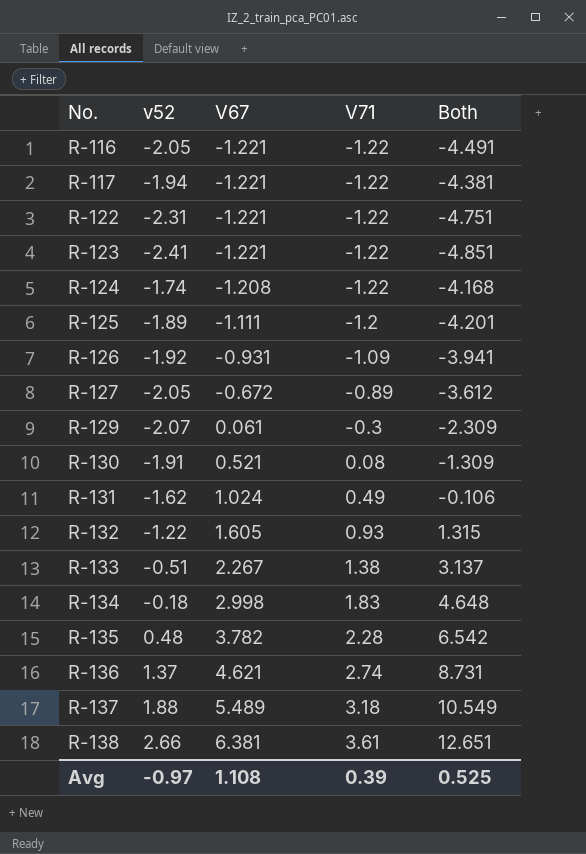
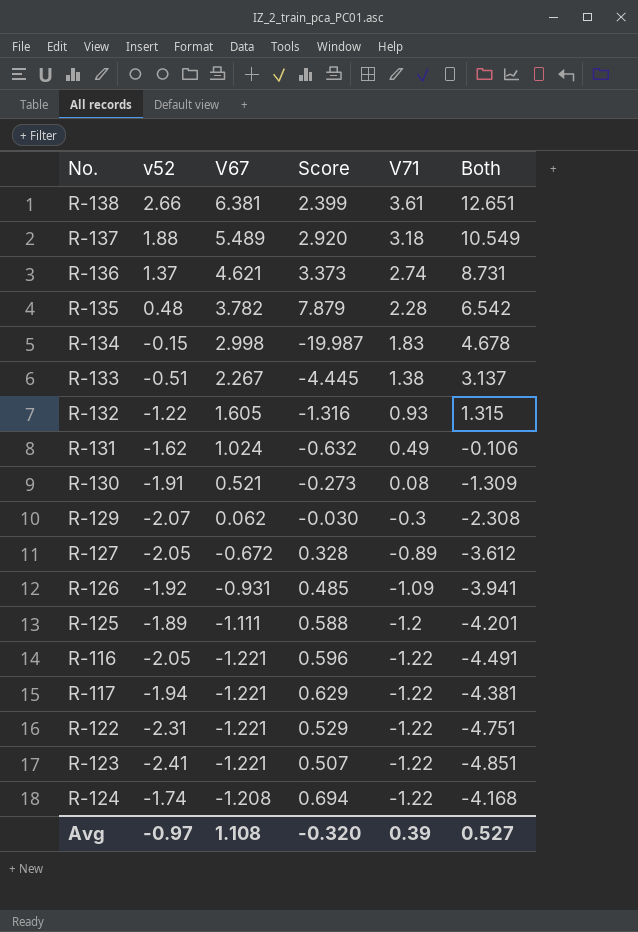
row order: No. ascending -> V71 descending
column Score | formula: none -> [V67] / [v52]
R-134 | v52: -0.18 -> -0.15
R-134 | Both: 4.648 -> 4.678
R-129 | V67: 0.061 -> 0.062
R-129 | Both: -2.309 -> -2.308
Avg | Both: 0.525 -> 0.527

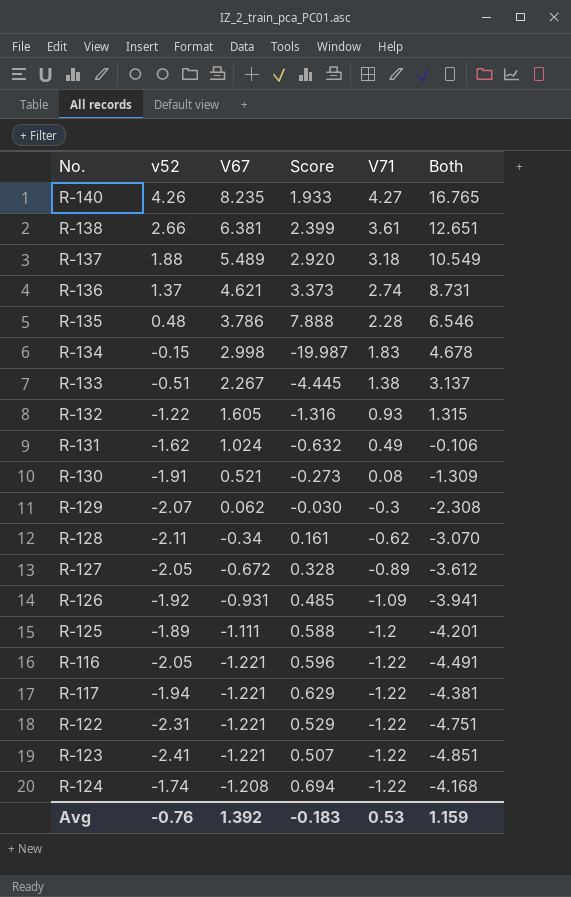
row R-140: none -> 4.26 | 8.235 | 1.933 | 4.27 | 16.765
R-135 | V67: 3.782 -> 3.786
R-135 | Score: 7.879 -> 7.888
R-135 | Both: 6.542 -> 6.546
row R-128: none -> -2.11 | -0.34 | 0.161 | -0.62 | -3.070
Avg | v52: -0.97 -> -0.76
Avg | V67: 1.108 -> 1.392
Avg | Score: -0.320 -> -0.183
Avg | V71: 0.39 -> 0.53
Avg | Both: 0.527 -> 1.159

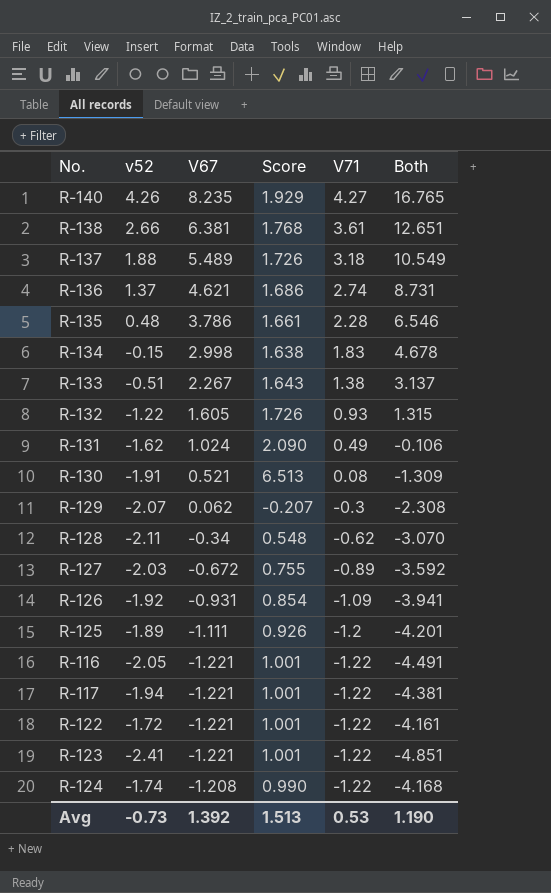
column Score | formula: [V67] / [v52] -> [V67] / [V71]
R-127 | v52: -2.05 -> -2.03
R-127 | Both: -3.612 -> -3.592
R-122 | v52: -2.31 -> -1.72
R-122 | Both: -4.751 -> -4.161
Avg | v52: -0.76 -> -0.73
Avg | Score: -0.183 -> 1.513
Avg | Both: 1.159 -> 1.190

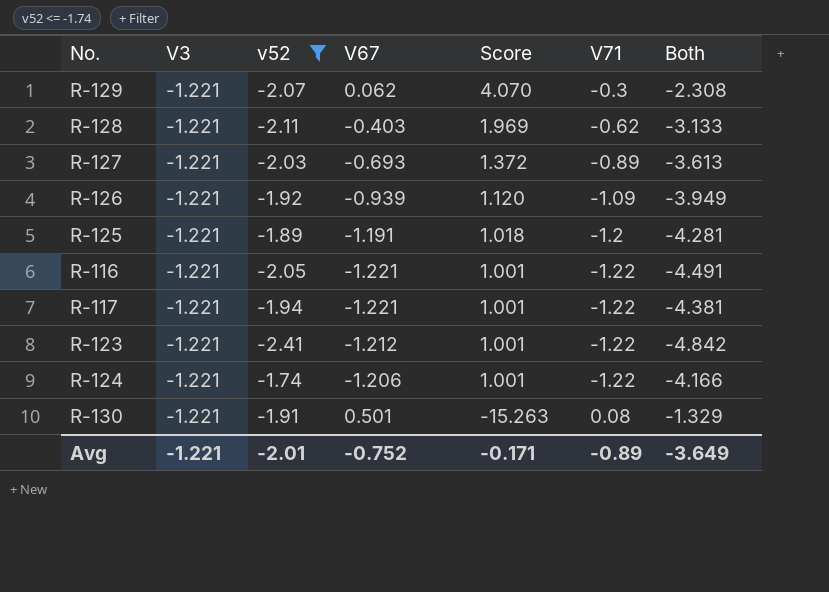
filter: none -> v52 <= -1.74
row order: V71 descending -> Score descending
column V3 | position: none -> 2
column Score | formula: [V67] / [V71] -> [V3] / [V71]
R-128 | V67: -0.34 -> -0.403
R-128 | Both: -3.070 -> -3.133
R-127 | V67: -0.672 -> -0.693
R-127 | Both: -3.592 -> -3.613
R-126 | V67: -0.931 -> -0.939
R-126 | Both: -3.941 -> -3.949
R-125 | V67: -1.111 -> -1.191
R-125 | Both: -4.201 -> -4.281
R-123 | V67: -1.221 -> -1.212
R-123 | Both: -4.851 -> -4.842
R-124 | V67: -1.208 -> -1.206
R-124 | Both: -4.168 -> -4.166
R-130 | V67: 0.521 -> 0.501
R-130 | Both: -1.309 -> -1.329
Avg | v52: -0.73 -> -2.01
Avg | V67: 1.392 -> -0.752
Avg | Score: 1.513 -> -0.171
Avg | V71: 0.53 -> -0.89
Avg | Both: 1.190 -> -3.649

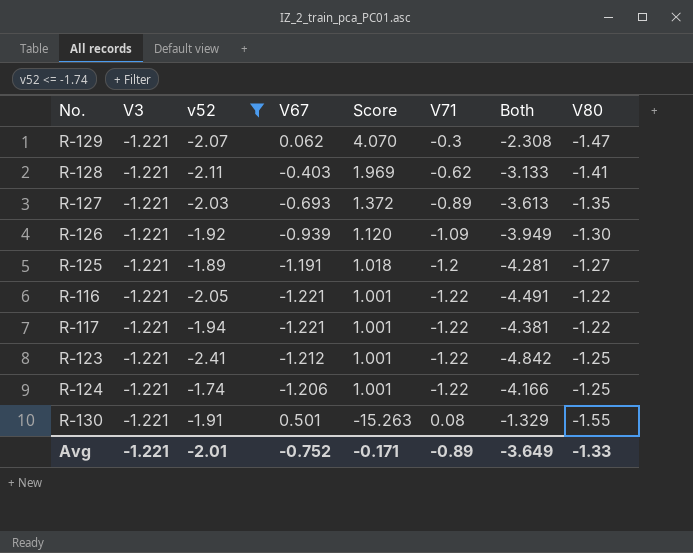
column V80 | position: none -> 8

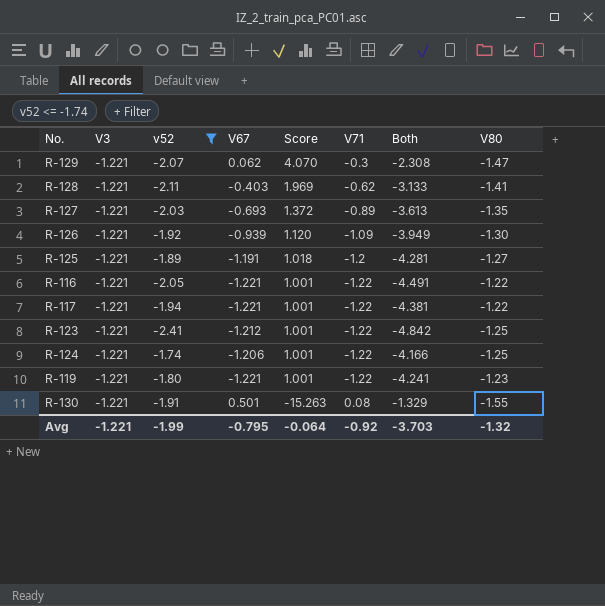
row R-119: none -> -1.221 | -1.80 | -1.221 | 1.001 | -1.22 | -4.241 | -1.23
Avg | v52: -2.01 -> -1.99
Avg | V67: -0.752 -> -0.795
Avg | Score: -0.171 -> -0.064
Avg | V71: -0.89 -> -0.92
Avg | Both: -3.649 -> -3.703
Avg | V80: -1.33 -> -1.32

